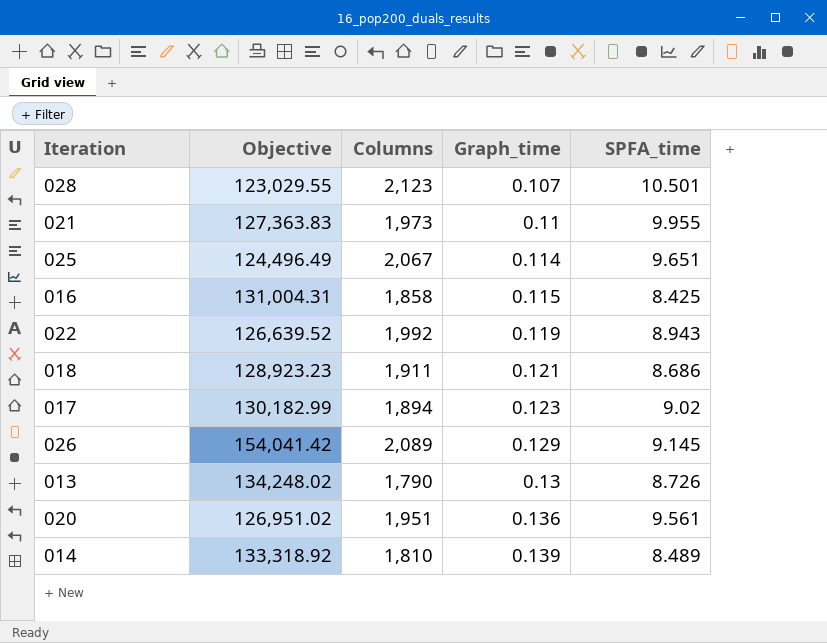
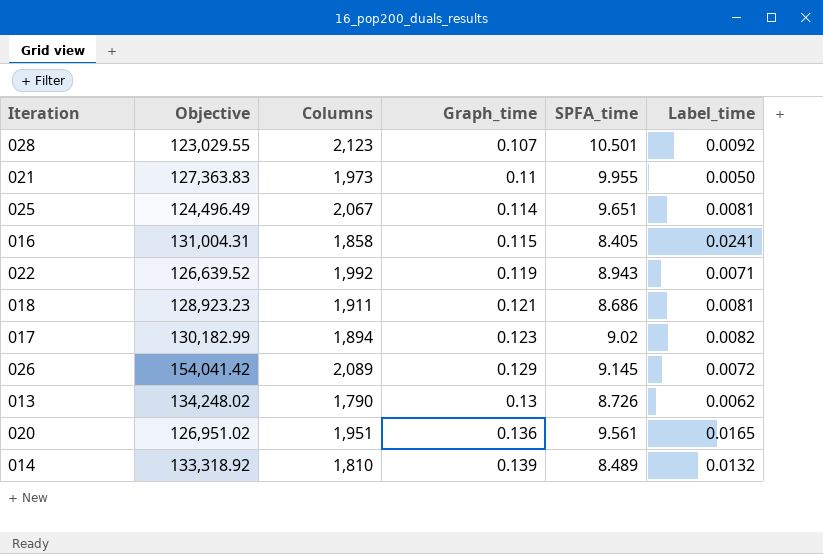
column Label_time | position: none -> 6
016 | SPFA_time: 8.425 -> 8.405

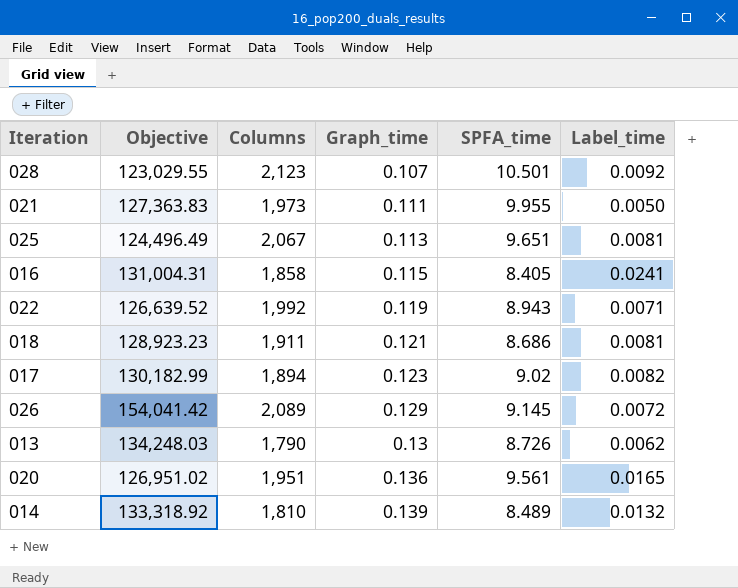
021 | Graph_time: 0.11 -> 0.111
025 | Graph_time: 0.114 -> 0.113
013 | Objective: 134,248.02 -> 134,248.03

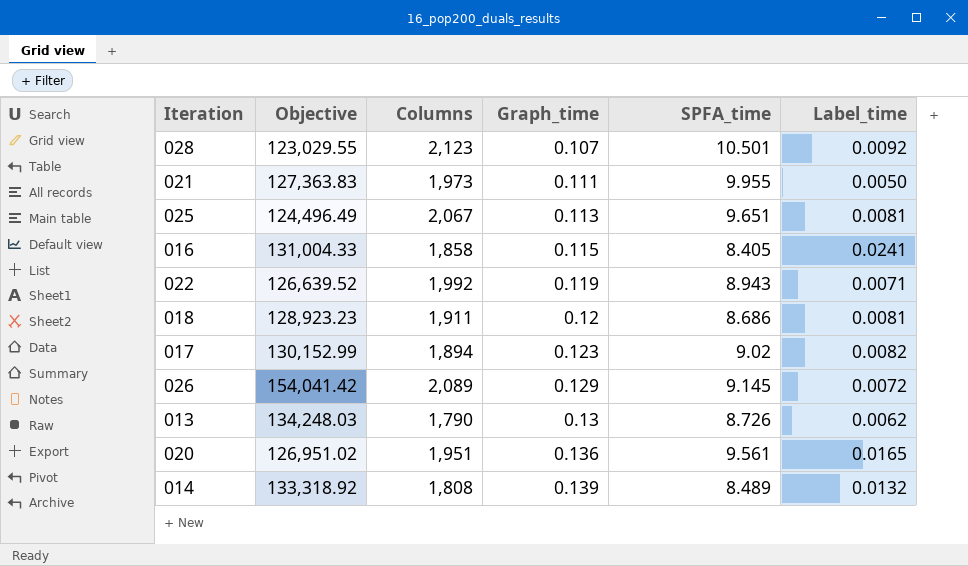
016 | Objective: 131,004.31 -> 131,004.33
018 | Graph_time: 0.121 -> 0.12
017 | Objective: 130,182.99 -> 130,152.99
014 | Columns: 1,810 -> 1,808

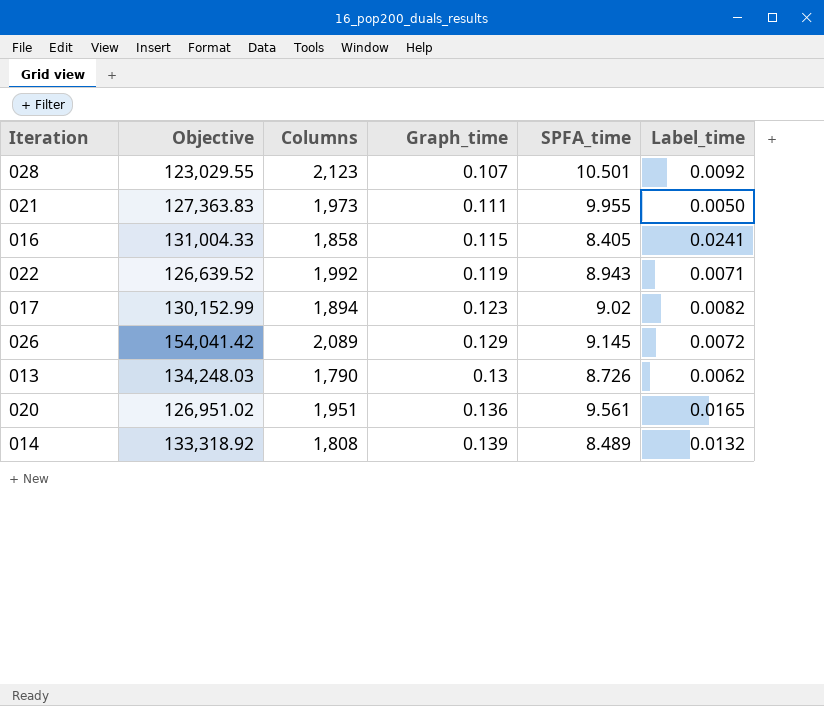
row 025: 124,496.49 | 2,067 | 0.113 | 9.651 | 0.0081 -> none
row 018: 128,923.23 | 1,911 | 0.12 | 8.686 | 0.0081 -> none

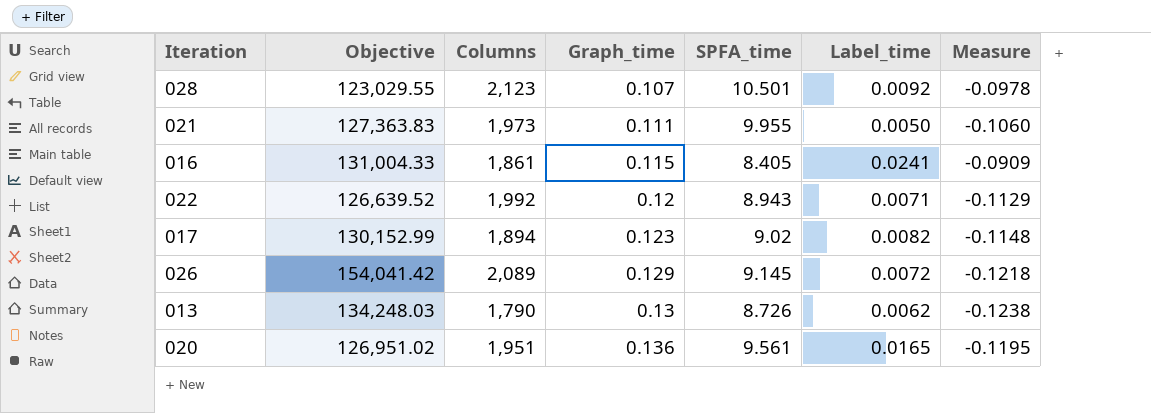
column Measure | formula: none -> [Label_time] - [Graph_time]
row 014: 133,318.92 | 1,808 | 0.139 | 8.489 | 0.0132 -> none
016 | Columns: 1,858 -> 1,861
022 | Graph_time: 0.119 -> 0.12

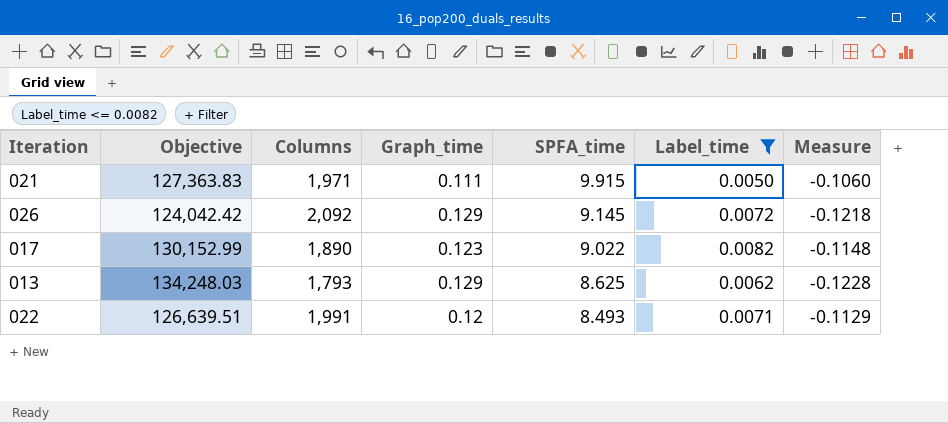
filter: none -> Label_time <= 0.0082
row order: Graph_time ascending -> SPFA_time descending
021 | Columns: 1,973 -> 1,971
021 | SPFA_time: 9.955 -> 9.915
026 | Objective: 154,041.42 -> 124,042.42
026 | Columns: 2,089 -> 2,092
017 | Columns: 1,894 -> 1,890
017 | SPFA_time: 9.02 -> 9.022
013 | Columns: 1,790 -> 1,793
013 | Graph_time: 0.13 -> 0.129
013 | SPFA_time: 8.726 -> 8.625
013 | Measure: -0.1238 -> -0.1228
022 | Objective: 126,639.52 -> 126,639.51
022 | Columns: 1,992 -> 1,991
022 | SPFA_time: 8.943 -> 8.493

